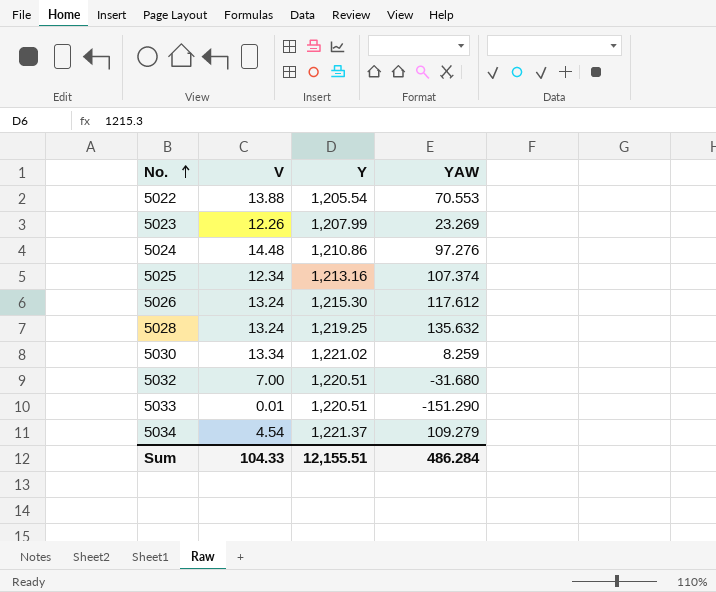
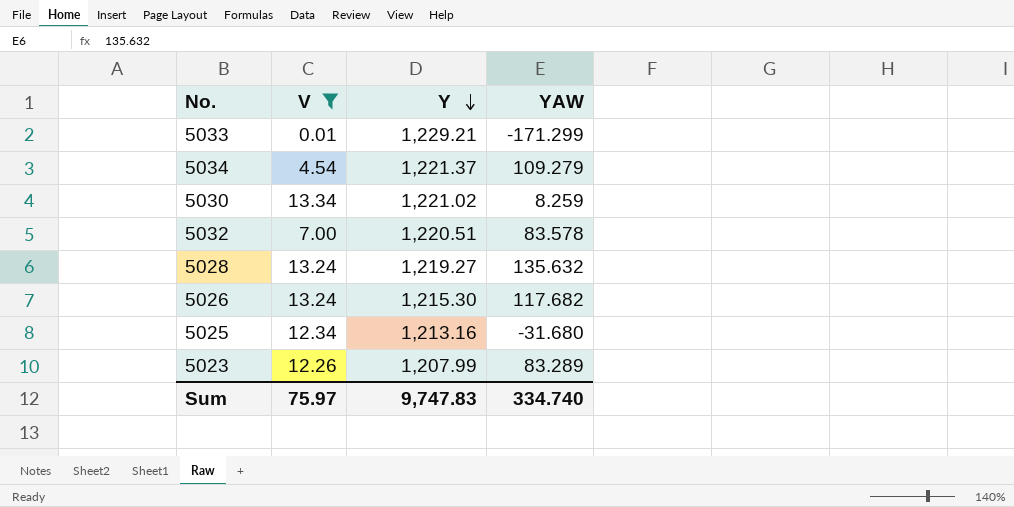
filter: none -> V <= 13.34
row order: No. ascending -> Y descending
5033 | Y: 1,220.51 -> 1,229.21
5033 | YAW: -151.290 -> -171.299
5032 | YAW: -31.680 -> 83.578
5028 | Y: 1,219.25 -> 1,219.27
5026 | YAW: 117.612 -> 117.682
5025 | YAW: 107.374 -> -31.680
5023 | YAW: 23.269 -> 83.289
Sum | V: 104.33 -> 75.97
Sum | Y: 12,155.51 -> 9,747.83
Sum | YAW: 486.284 -> 334.740

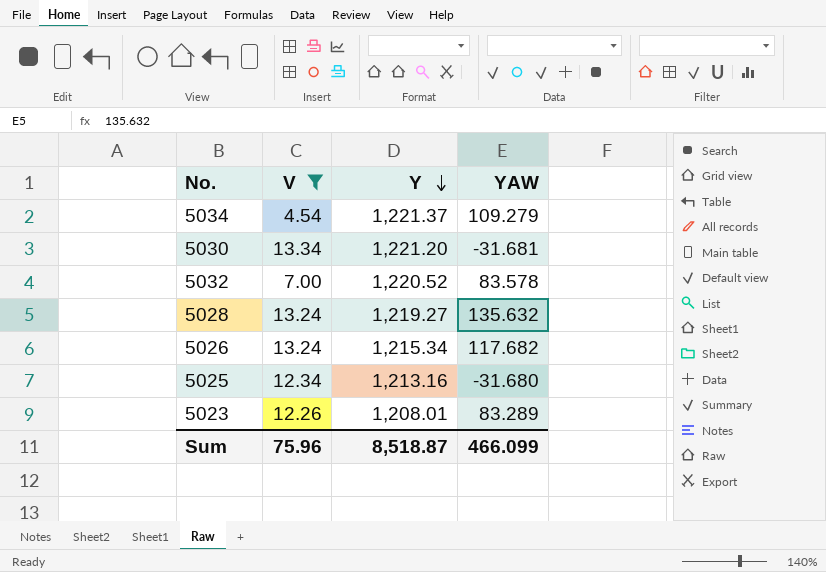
row 5033: 0.01 | 1,229.21 | -171.299 -> none
5030 | Y: 1,221.02 -> 1,221.20
5030 | YAW: 8.259 -> -31.681
5032 | Y: 1,220.51 -> 1,220.52
5026 | Y: 1,215.30 -> 1,215.34
5023 | Y: 1,207.99 -> 1,208.01
Sum | V: 75.97 -> 75.96
Sum | Y: 9,747.83 -> 8,518.87
Sum | YAW: 334.740 -> 466.099

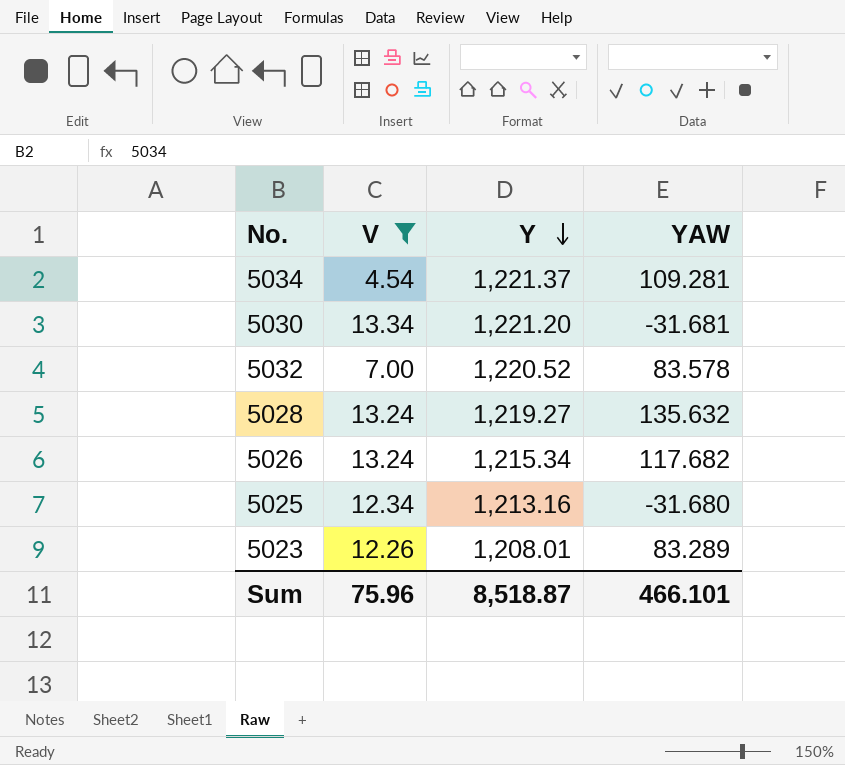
5034 | YAW: 109.279 -> 109.281
Sum | YAW: 466.099 -> 466.101

